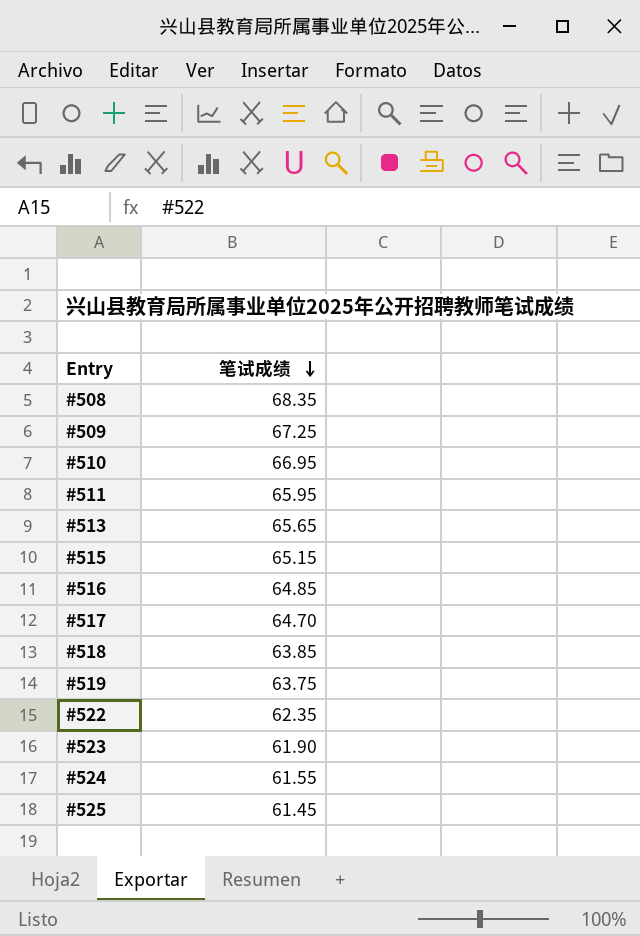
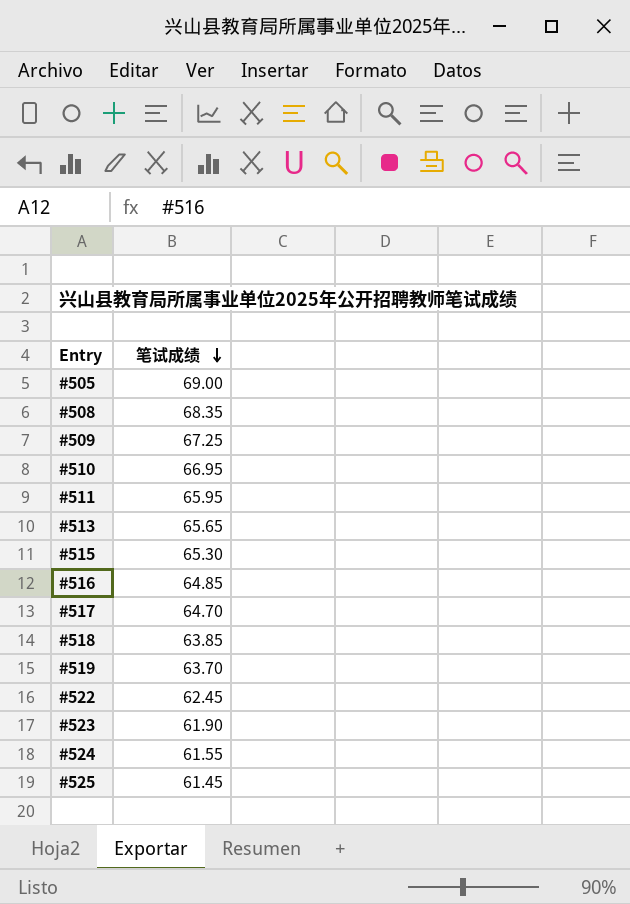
row #505: none -> 69.00
#515 | 笔试成绩: 65.15 -> 65.30
#519 | 笔试成绩: 63.75 -> 63.70
#522 | 笔试成绩: 62.35 -> 62.45

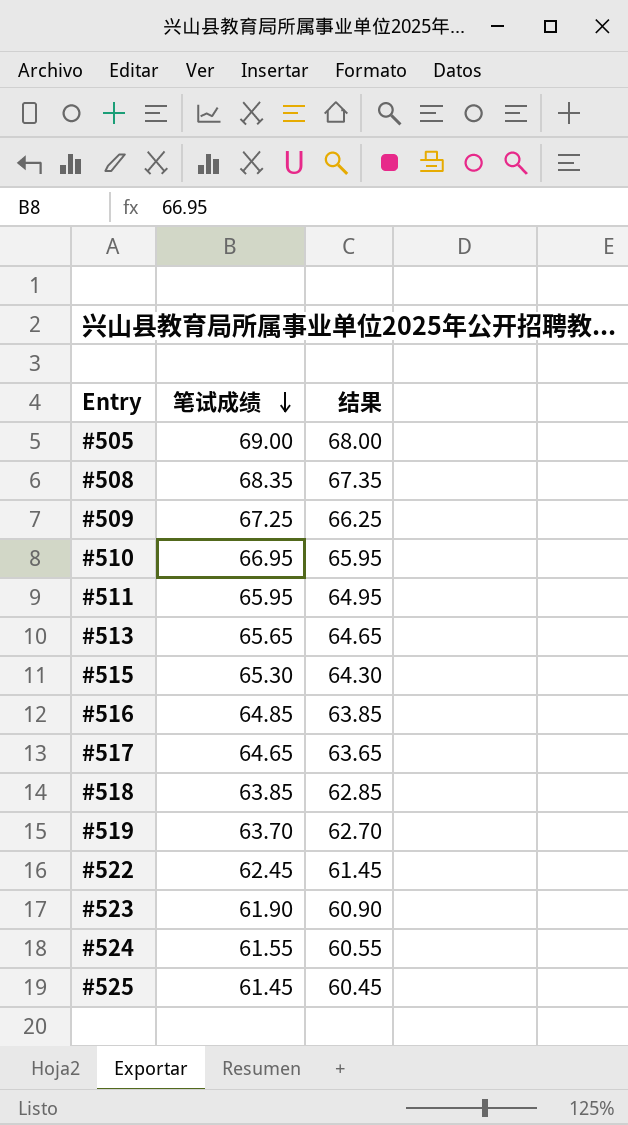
column 结果 | formula: none -> [笔试成绩] - 1
#517 | 笔试成绩: 64.70 -> 64.65

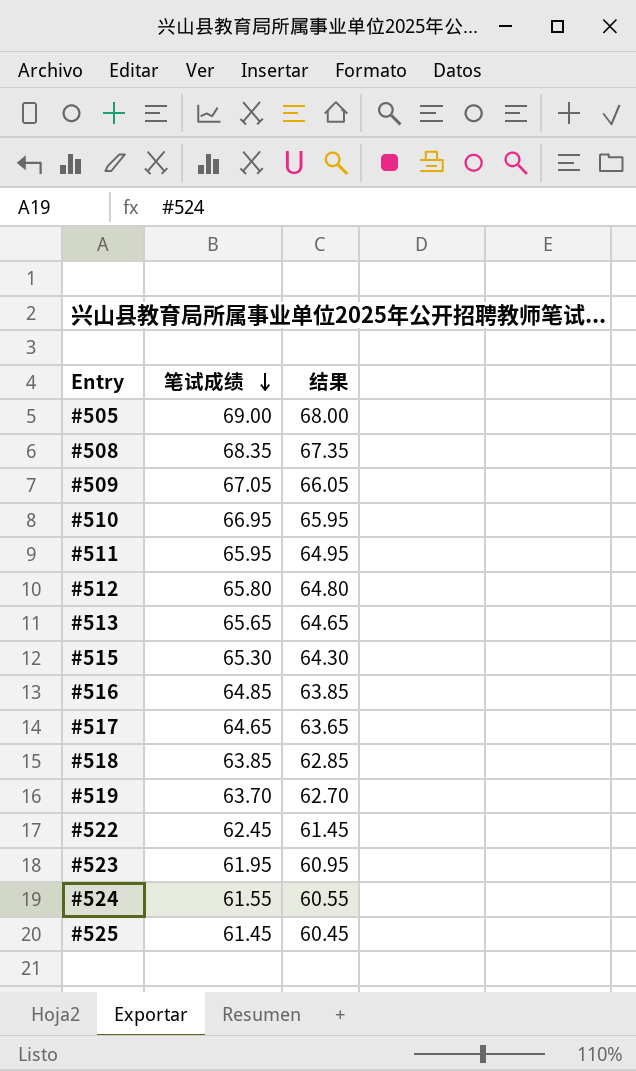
#509 | 笔试成绩: 67.25 -> 67.05
#509 | 结果: 66.25 -> 66.05
row #512: none -> 65.80 | 64.80
#523 | 笔试成绩: 61.90 -> 61.95
#523 | 结果: 60.90 -> 60.95

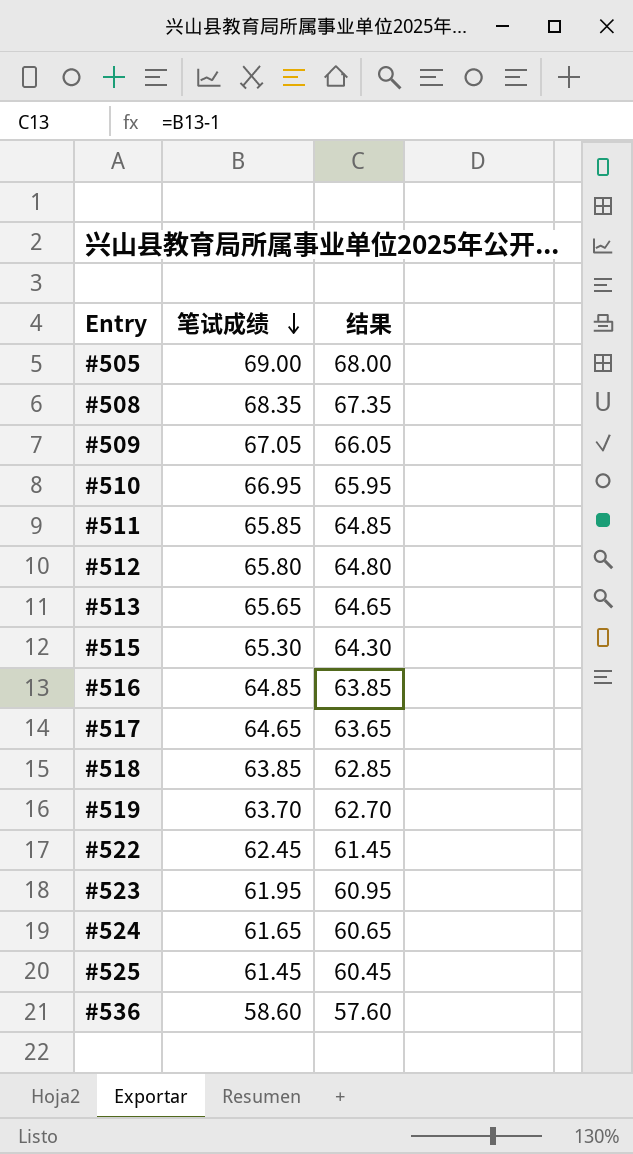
#511 | 笔试成绩: 65.95 -> 65.85
#511 | 结果: 64.95 -> 64.85
#524 | 笔试成绩: 61.55 -> 61.65
#524 | 结果: 60.55 -> 60.65
row #536: none -> 58.60 | 57.60

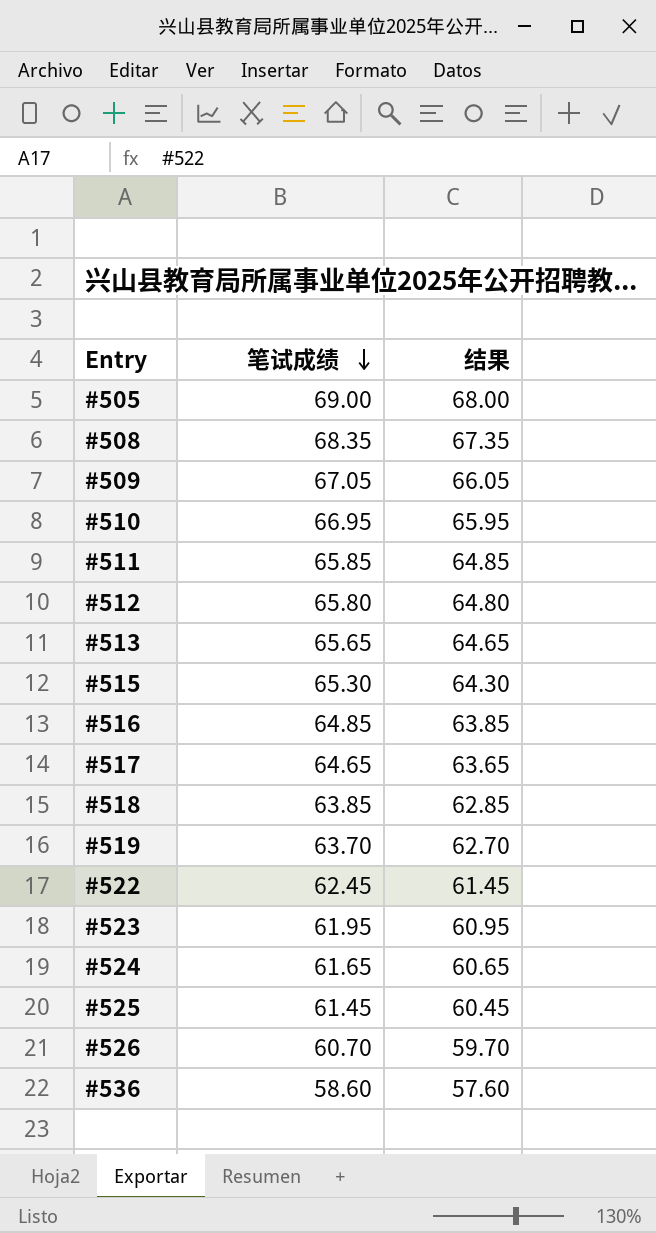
row #526: none -> 60.70 | 59.70

